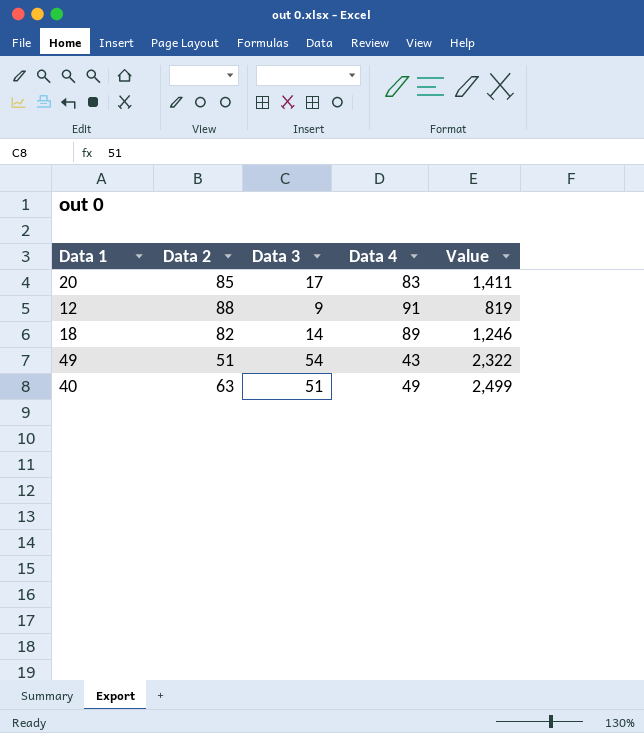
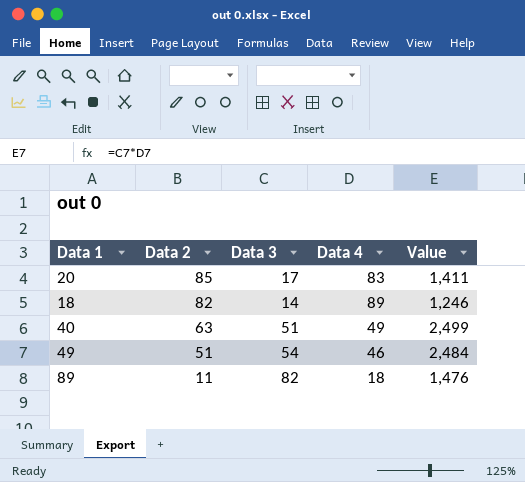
row order: none -> Data 2 descending
row 12: 88 | 9 | 91 | 819 -> none
49 | Data 4: 43 -> 46
49 | Value: 2,322 -> 2,484
row 89: none -> 11 | 82 | 18 | 1,476

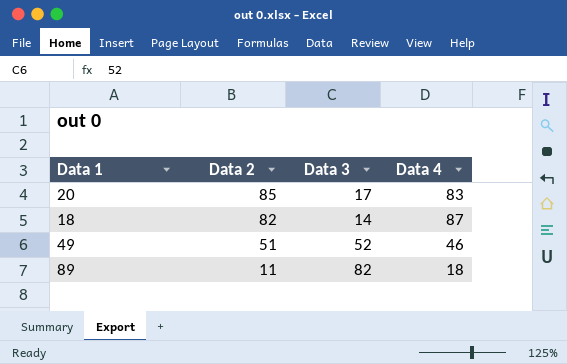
column Value | formula: [Data 3] * [Data 4] -> none
row 40: 63 | 51 | 49 | 2,499 -> none
18 | Data 4: 89 -> 87
49 | Data 3: 54 -> 52

